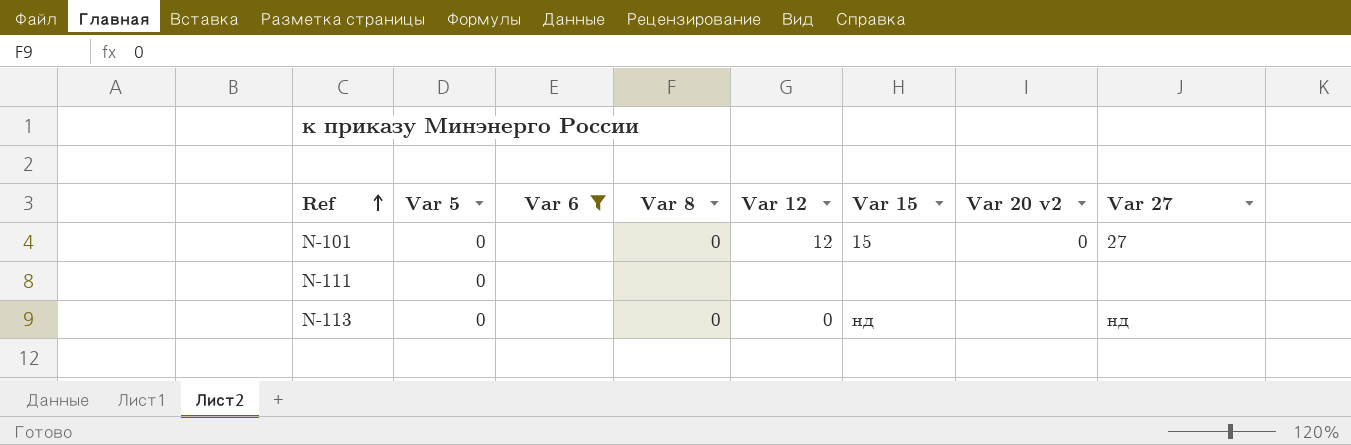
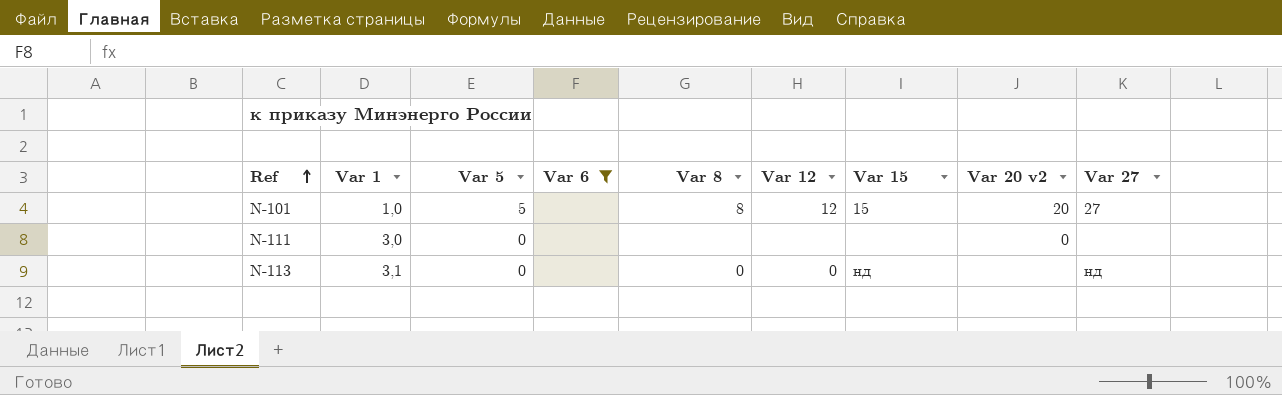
column Var 1 | position: none -> 2
N-101 | Var 5: 0 -> 5
N-101 | Var 8: 0 -> 8
N-101 | Var 20 v2: 0 -> 20
N-111 | Var 20 v2: none -> 0

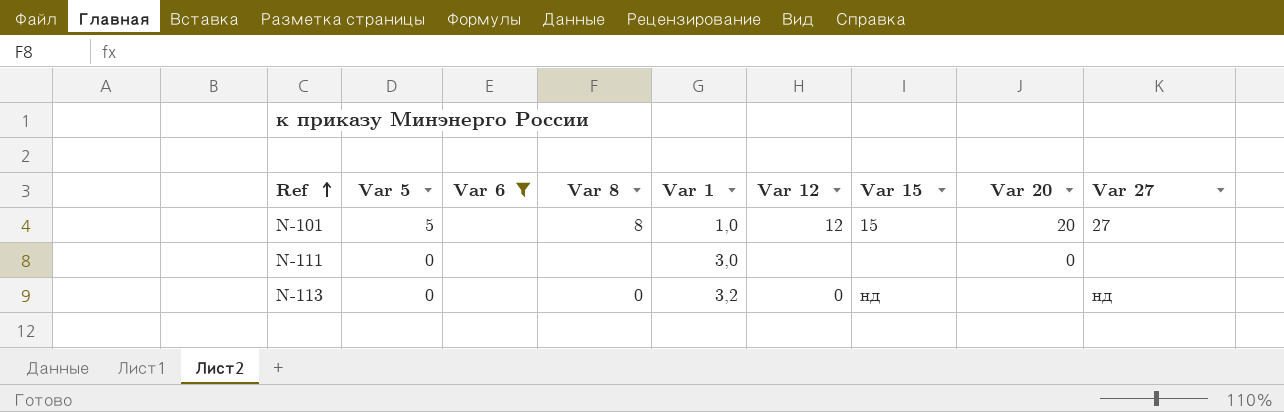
column Var 1 | position: 2 -> 5
column name: Var 20 v2 -> Var 20
N-113 | Var 1: 3,1 -> 3,2

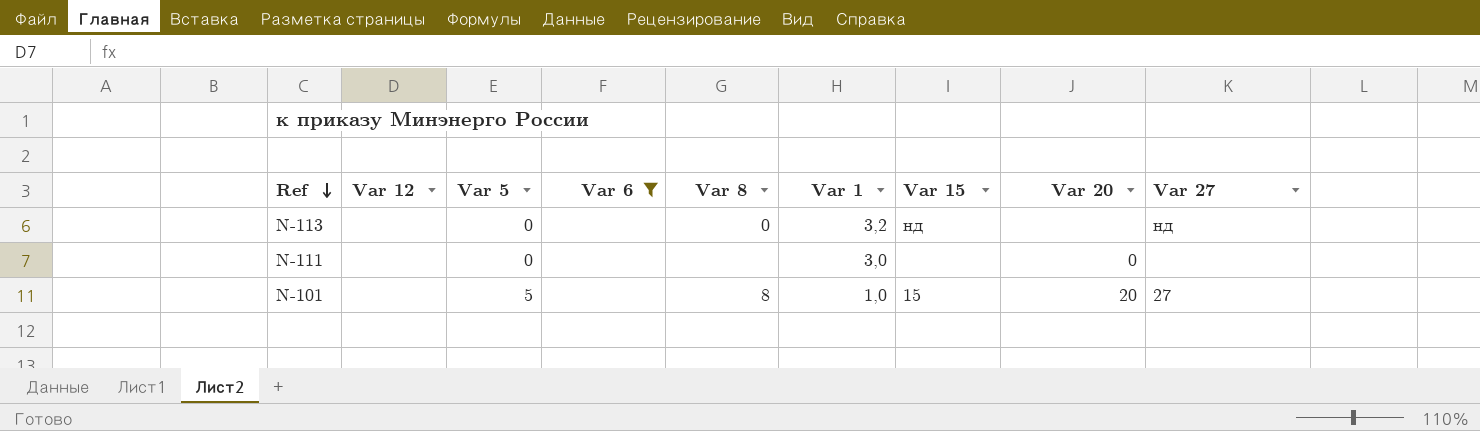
row order: Ref ascending -> Ref descending
column Var 12 | position: 6 -> 2
N-113 | Var 12: 0 -> none
N-101 | Var 12: 12 -> none

